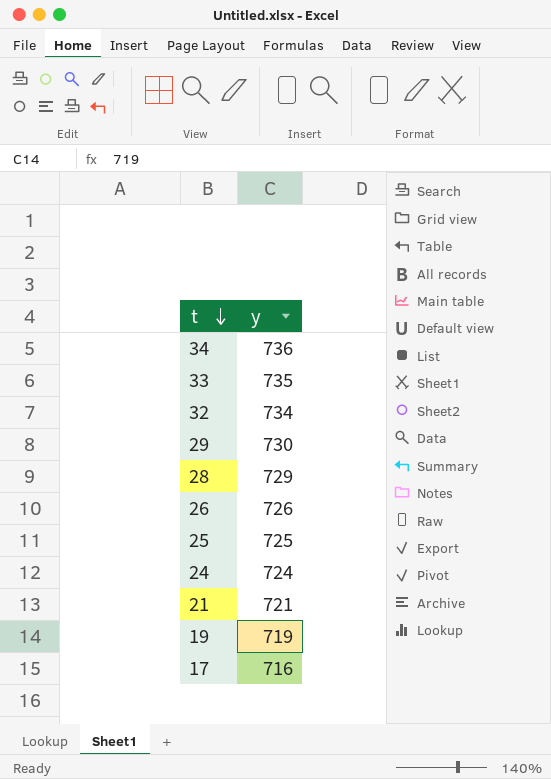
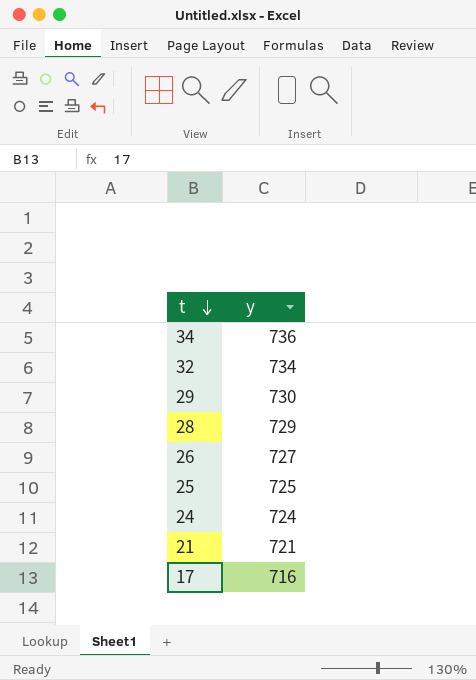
row 33: 735 -> none
row 19: 719 -> none
26 | y: 726 -> 727

